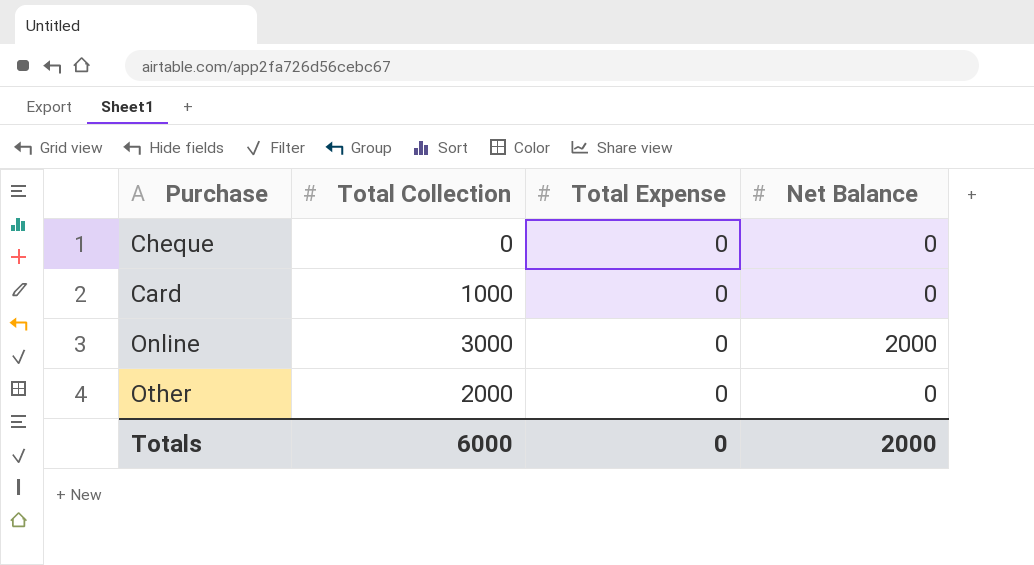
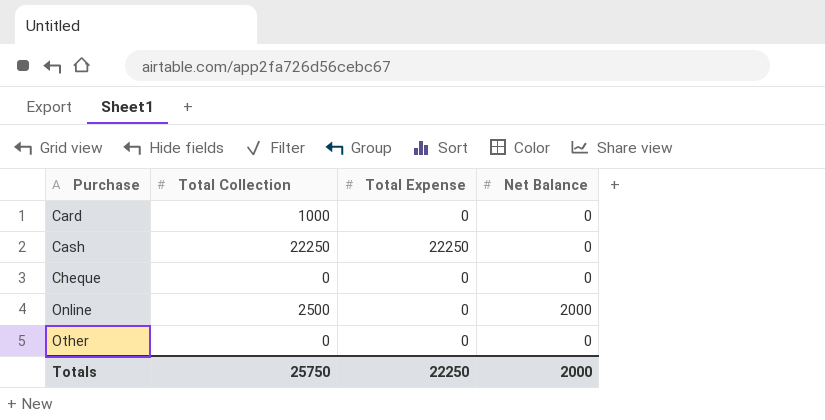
row order: none -> Purchase ascending
row Cash: none -> 22250 | 22250 | 0
Online | Total Collection: 3000 -> 2500
Other | Total Collection: 2000 -> 0
Totals | Total Collection: 6000 -> 25750
Totals | Total Expense: 0 -> 22250

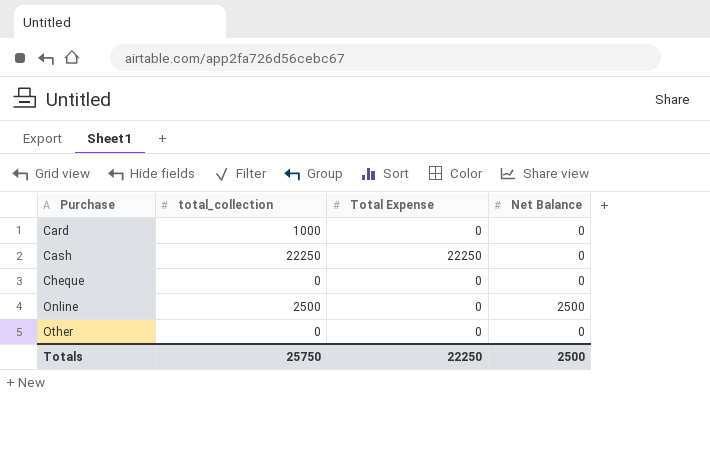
column name: Total Collection -> total_collection
Online | Net Balance: 2000 -> 2500
Totals | Net Balance: 2000 -> 2500

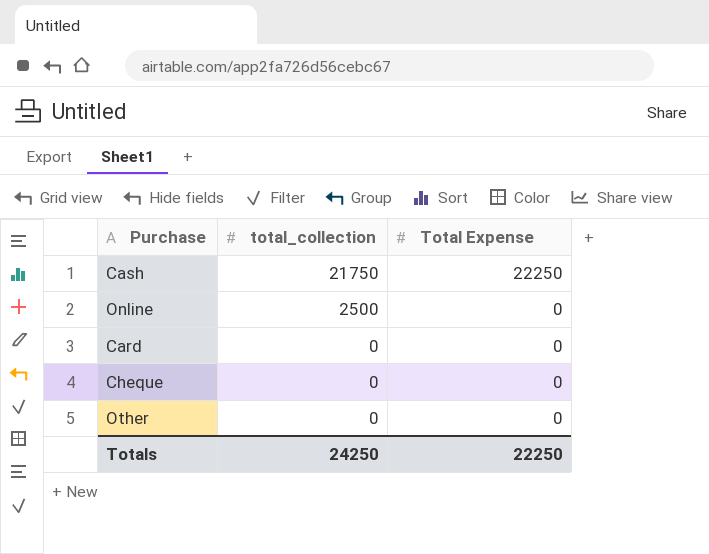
row order: Purchase ascending -> total_collection descending
column Net Balance | position: 4 -> none
Cash | total_collection: 22250 -> 21750
Card | total_collection: 1000 -> 0
Totals | total_collection: 25750 -> 24250

